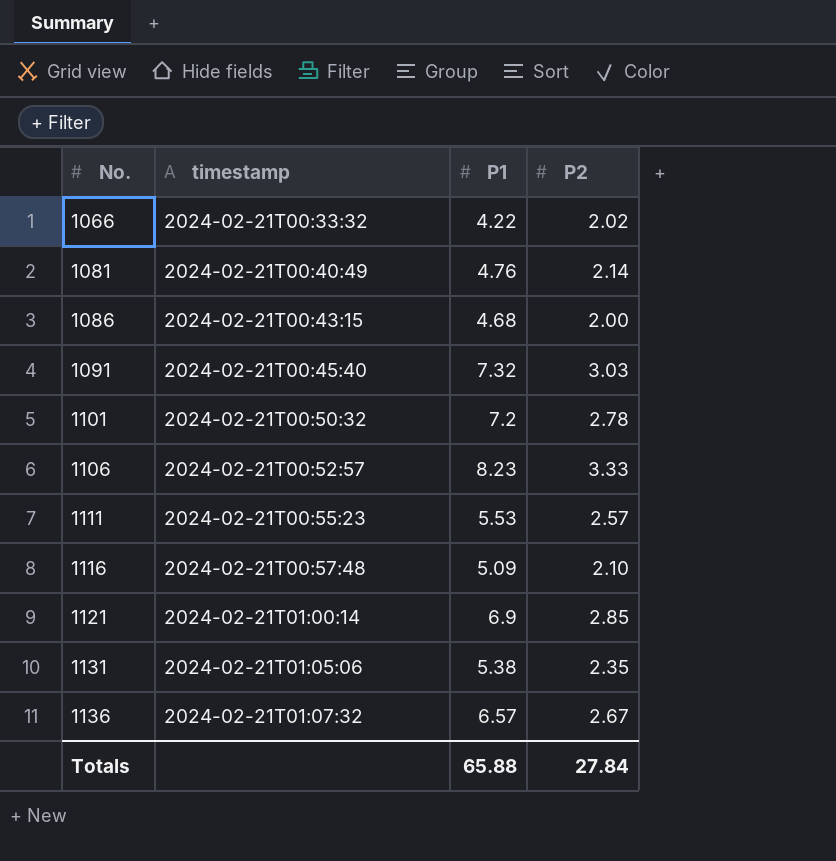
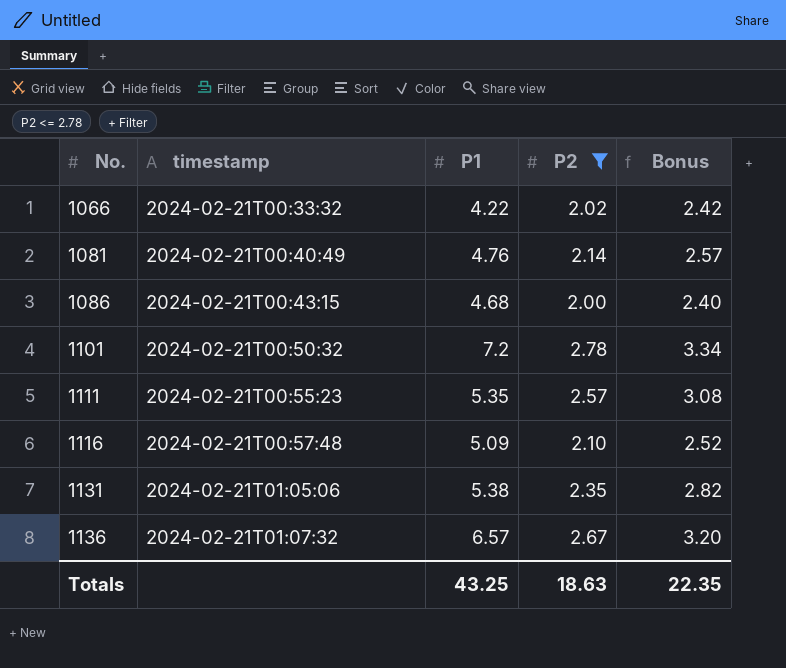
filter: none -> P2 <= 2.78
column Bonus | formula: none -> [P2] * 1.2
1111 | P1: 5.53 -> 5.35
Totals | P1: 65.88 -> 43.25
Totals | P2: 27.84 -> 18.63

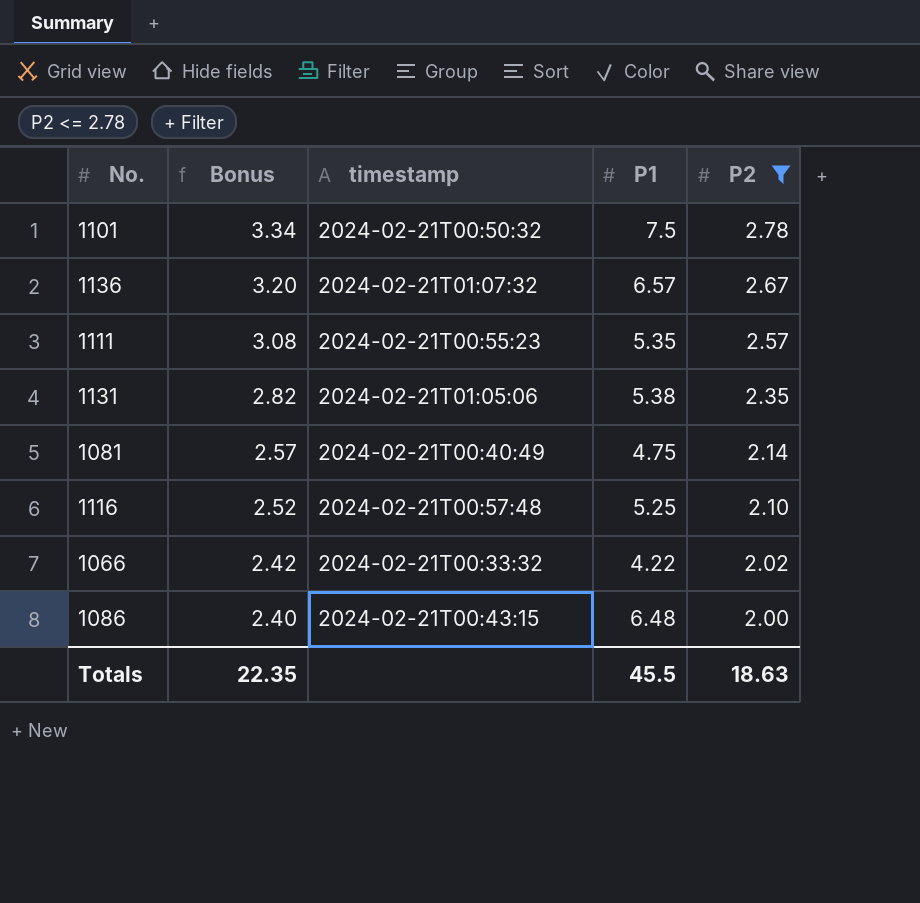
row order: No. ascending -> Bonus descending
column Bonus | position: 5 -> 2
1101 | P1: 7.2 -> 7.5
1081 | P1: 4.76 -> 4.75
1116 | P1: 5.09 -> 5.25
1086 | P1: 4.68 -> 6.48
Totals | P1: 43.25 -> 45.5

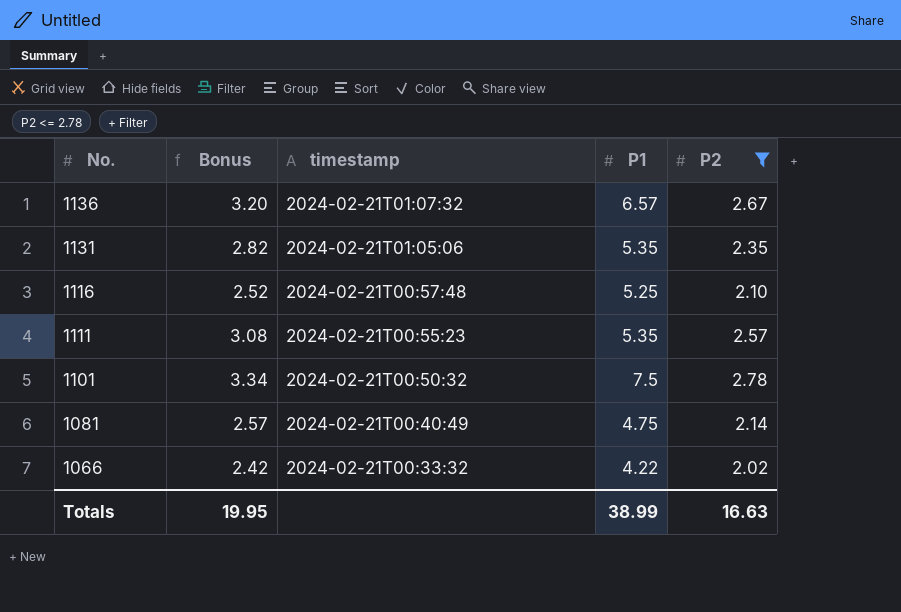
row order: Bonus descending -> No. descending
row 1086: 2.40 | 2024-02-21T00:43:15 | 6.48 | 2.00 -> none
1131 | P1: 5.38 -> 5.35
Totals | Bonus: 22.35 -> 19.95
Totals | P1: 45.5 -> 38.99
Totals | P2: 18.63 -> 16.63

